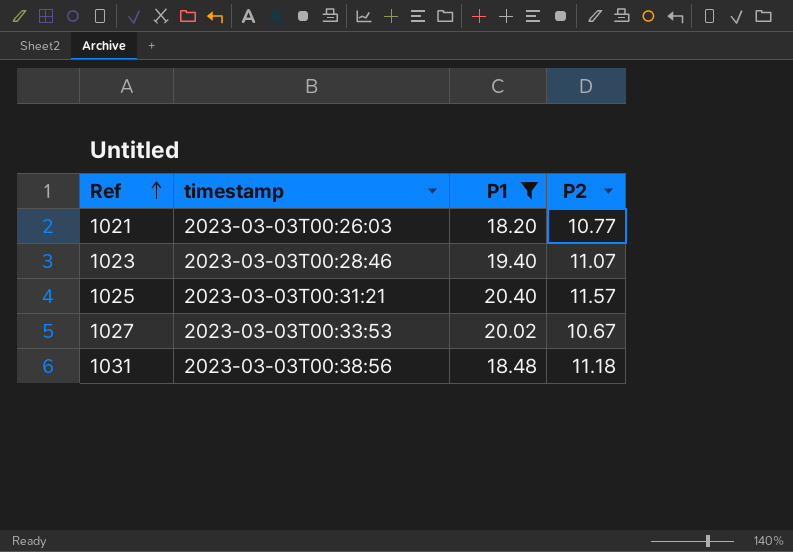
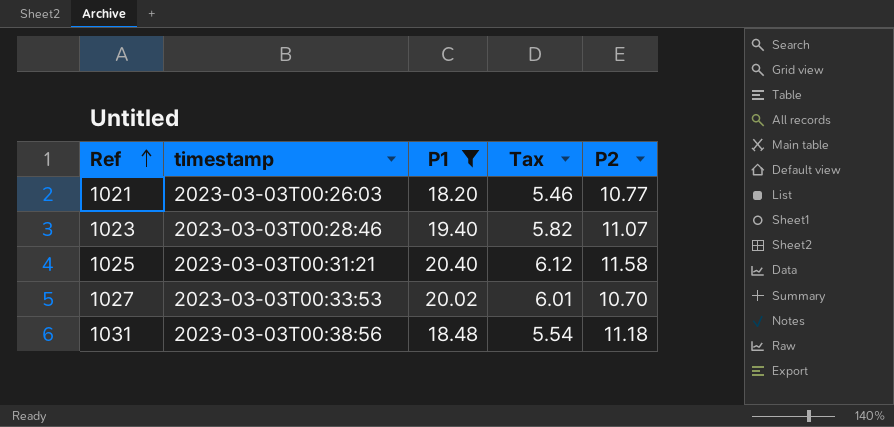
column Tax | formula: none -> [P1] * 0.3
1025 | P2: 11.57 -> 11.58
1027 | P2: 10.67 -> 10.70

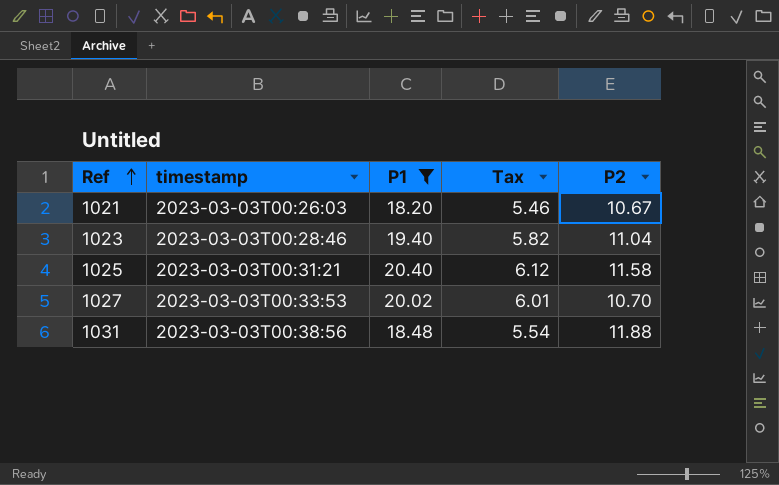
1021 | P2: 10.77 -> 10.67
1023 | P2: 11.07 -> 11.04
1031 | P2: 11.18 -> 11.88

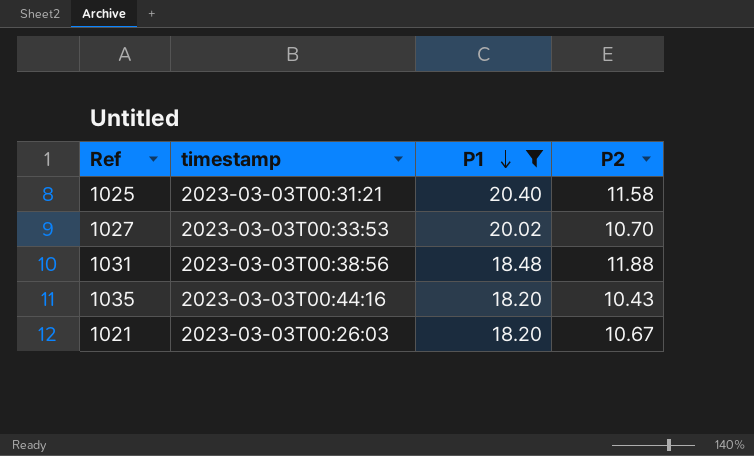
row order: Ref ascending -> P1 descending
column Tax | formula: [P1] * 0.3 -> none
row 1023: 2023-03-03T00:28:46 | 19.40 | 5.82 | 11.04 -> none
row 1035: none -> 2023-03-03T00:44:16 | 18.20 | 10.43

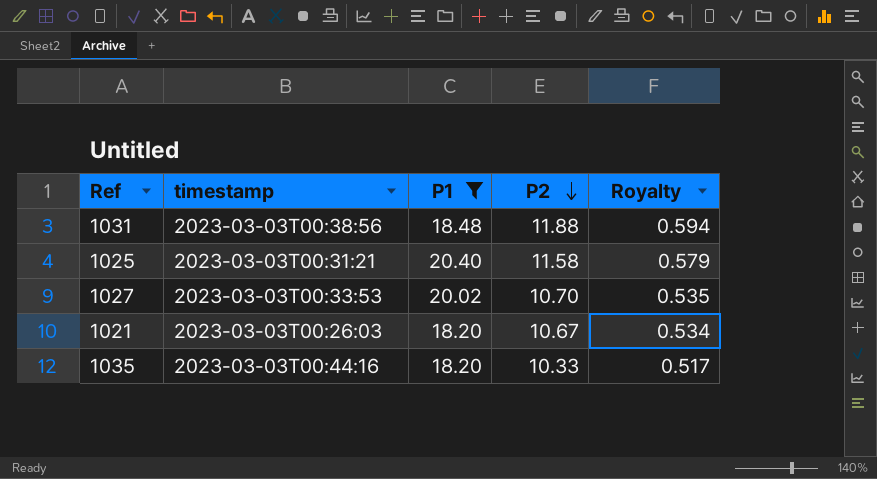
row order: P1 descending -> P2 descending
column Royalty | formula: none -> [P2] * 0.05
1035 | P2: 10.43 -> 10.33

